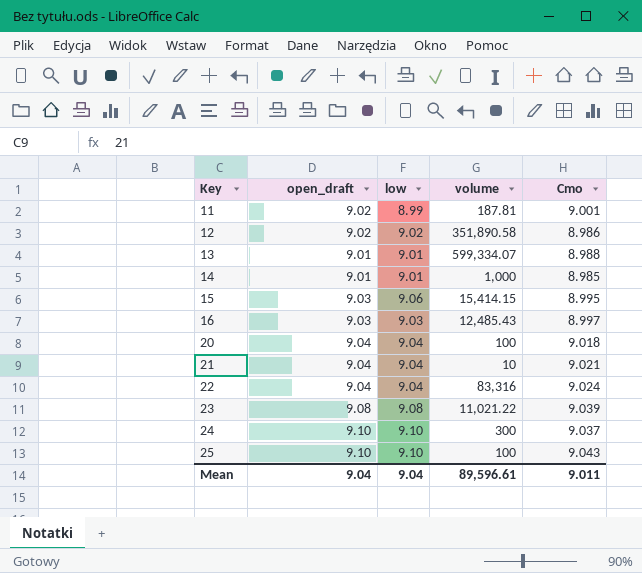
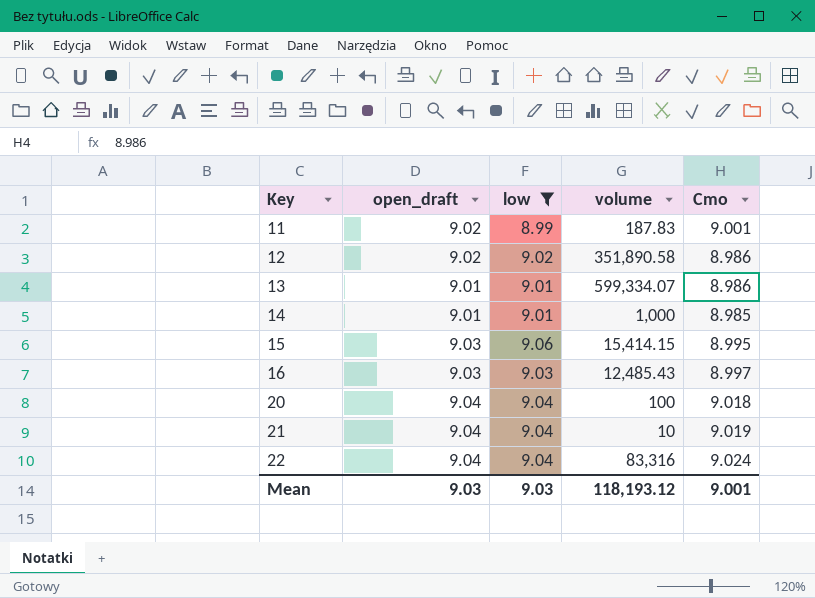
filter: none -> low <= 9.06
11 | volume: 187.81 -> 187.83
13 | Cmo: 8.988 -> 8.986
21 | Cmo: 9.021 -> 9.019
Mean | open_draft: 9.04 -> 9.03
Mean | low: 9.04 -> 9.03
Mean | volume: 89,596.61 -> 118,193.12
Mean | Cmo: 9.011 -> 9.001

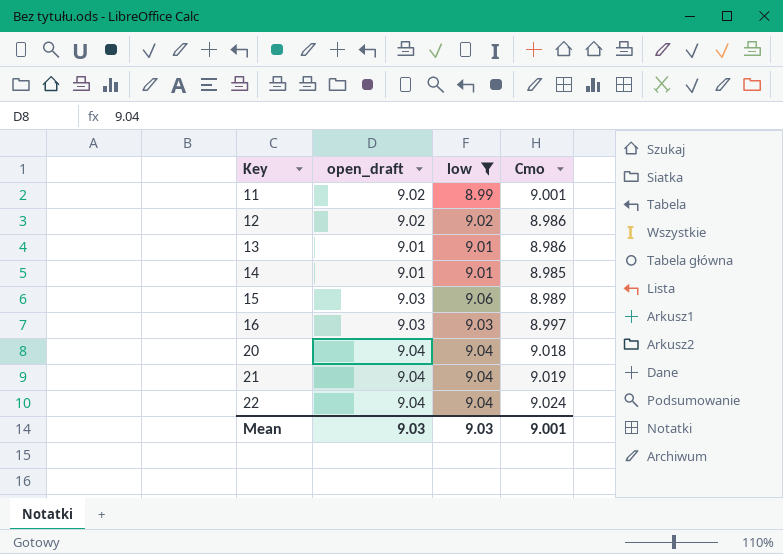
column volume | position: 4 -> none
15 | Cmo: 8.995 -> 8.989

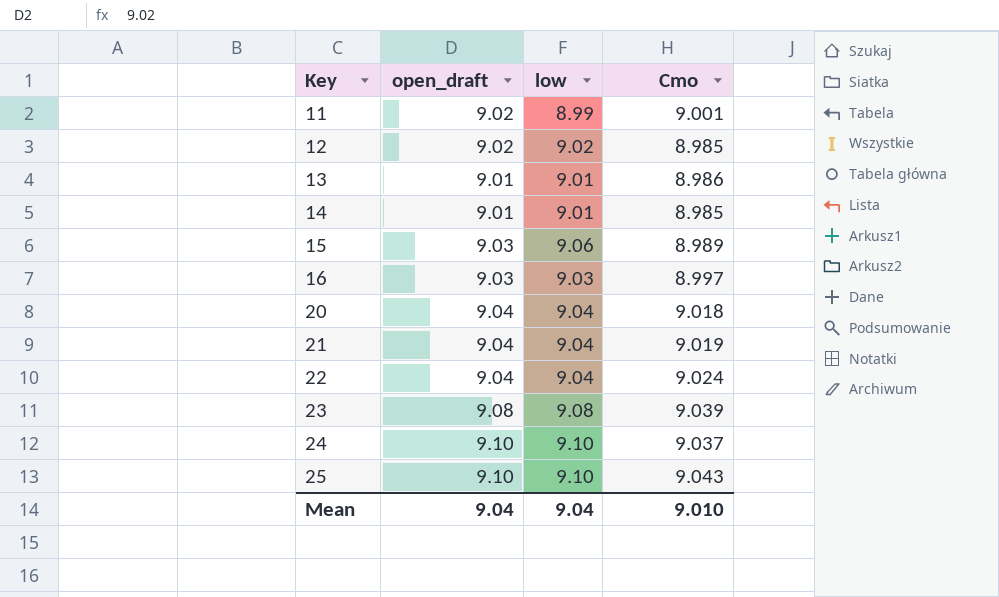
filter: low <= 9.06 -> none
12 | Cmo: 8.986 -> 8.985
Mean | open_draft: 9.03 -> 9.04
Mean | low: 9.03 -> 9.04
Mean | Cmo: 9.001 -> 9.010

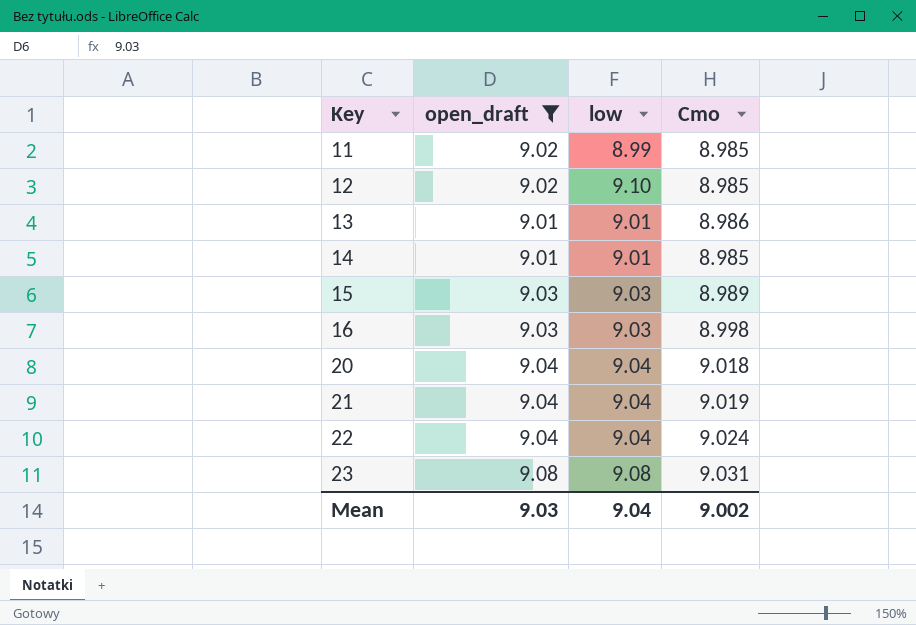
filter: none -> open_draft != 9.10
11 | Cmo: 9.001 -> 8.985
12 | low: 9.02 -> 9.10
15 | low: 9.06 -> 9.03
16 | Cmo: 8.997 -> 8.998
23 | Cmo: 9.039 -> 9.031
Mean | open_draft: 9.04 -> 9.03
Mean | Cmo: 9.010 -> 9.002

